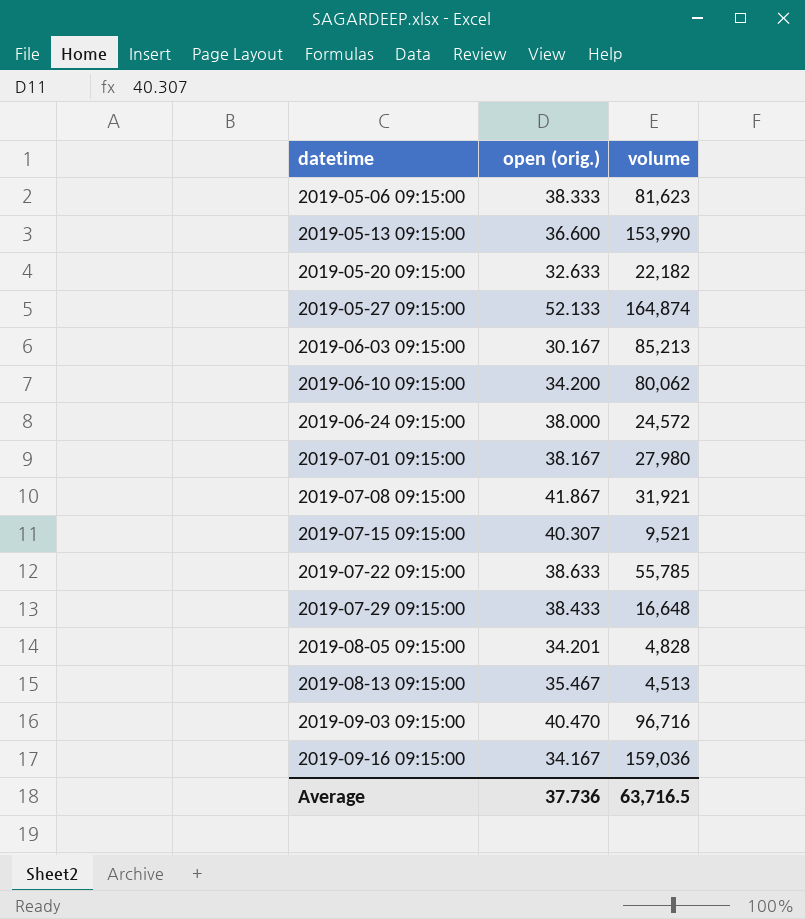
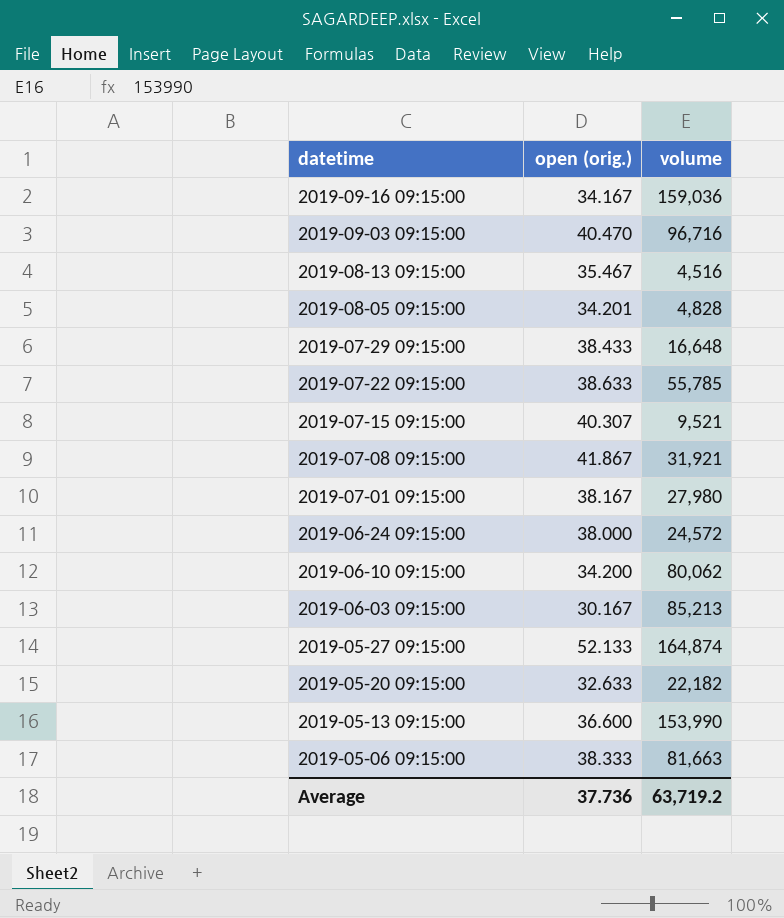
row order: datetime ascending -> datetime descending
2019-08-13 09:15:00 | volume: 4,513 -> 4,516
2019-05-06 09:15:00 | volume: 81,623 -> 81,663
Average | volume: 63,716.5 -> 63,719.2

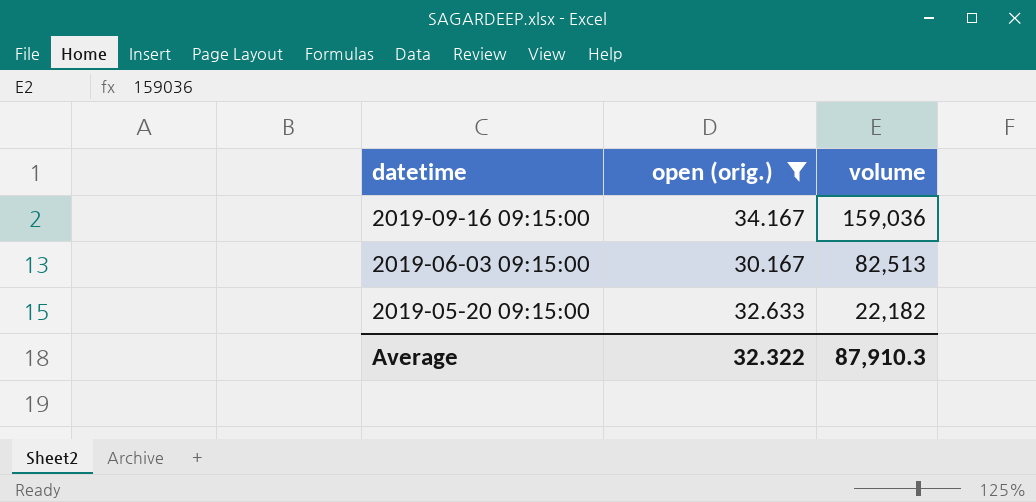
filter: none -> open (orig.) <= 34.167
2019-06-03 09:15:00 | volume: 85,213 -> 82,513
Average | open (orig.): 37.736 -> 32.322
Average | volume: 63,719.2 -> 87,910.3

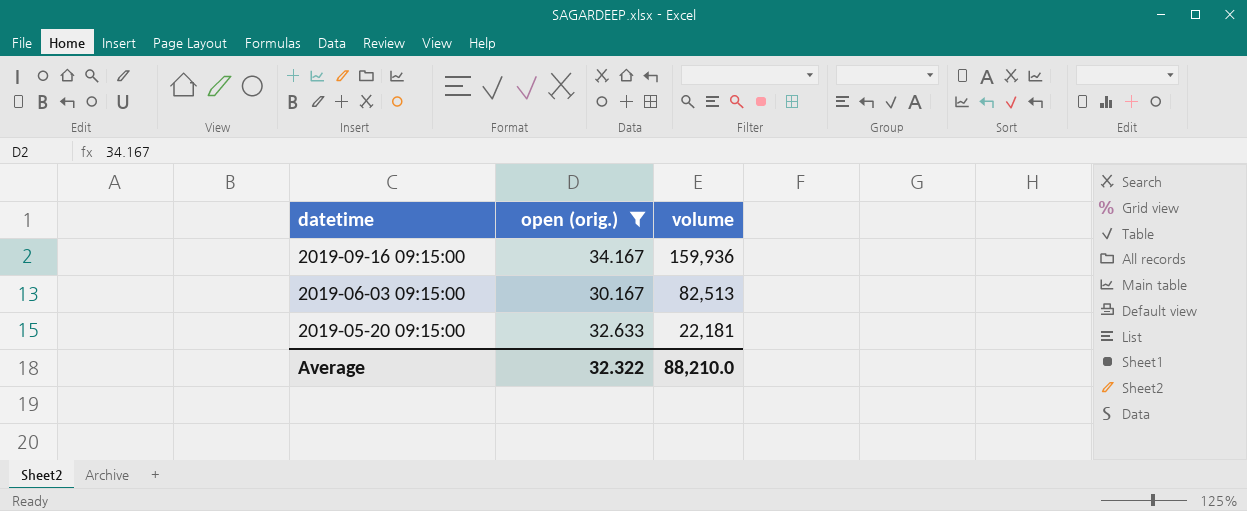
2019-09-16 09:15:00 | volume: 159,036 -> 159,936
2019-05-20 09:15:00 | volume: 22,182 -> 22,181
Average | volume: 87,910.3 -> 88,210.0

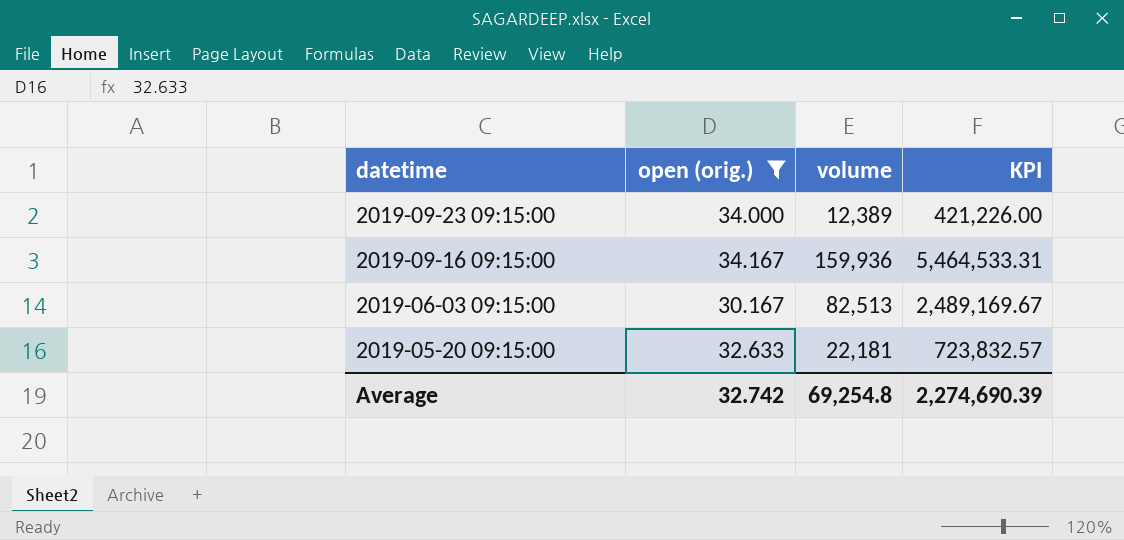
column KPI | formula: none -> [open (orig.)] * [volume]
row 2019-09-23 09:15:00: none -> 34.000 | 12,389 | 421,226.00
Average | open (orig.): 32.322 -> 32.742
Average | volume: 88,210.0 -> 69,254.8

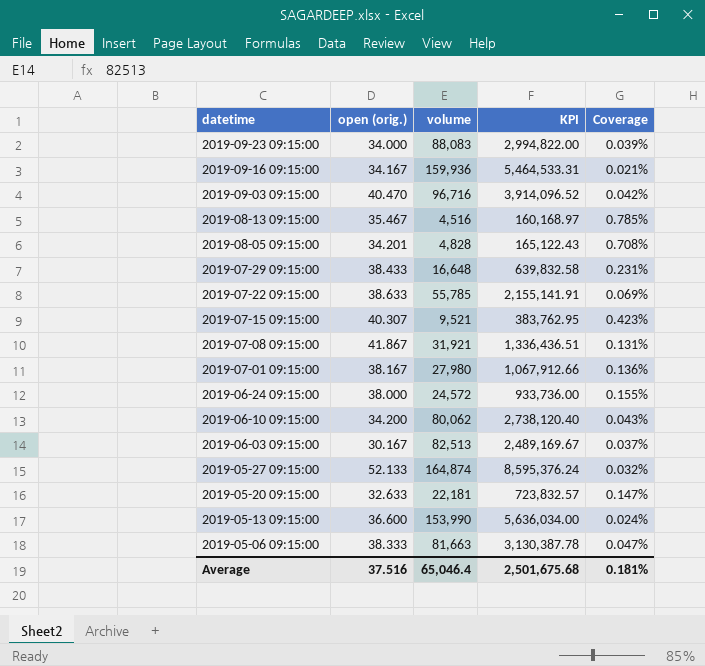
filter: open (orig.) <= 34.167 -> none
column Coverage | formula: none -> [open (orig.)] / [volume]
2019-09-23 09:15:00 | volume: 12,389 -> 88,083
2019-09-23 09:15:00 | KPI: 421,226.00 -> 2,994,822.00
Average | open (orig.): 32.742 -> 37.516
Average | volume: 69,254.8 -> 65,046.4
Average | KPI: 2,274,690.39 -> 2,501,675.68

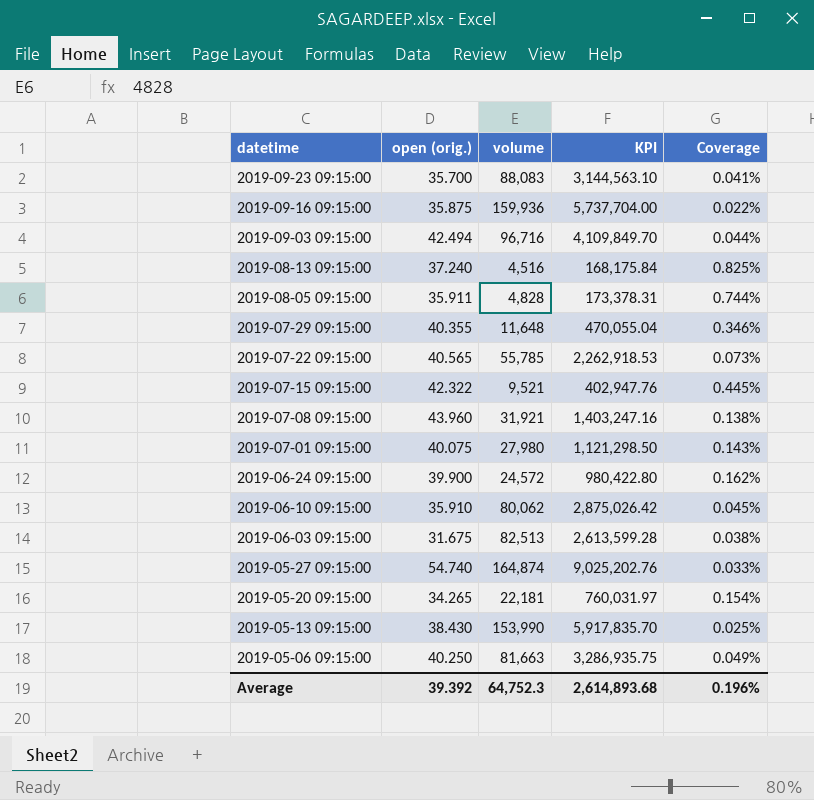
2019-09-23 09:15:00 | open (orig.): 34.000 -> 35.700
2019-09-23 09:15:00 | KPI: 2,994,822.00 -> 3,144,563.10
2019-09-23 09:15:00 | Coverage: 0.039% -> 0.041%
2019-09-16 09:15:00 | open (orig.): 34.167 -> 35.875
2019-09-16 09:15:00 | KPI: 5,464,533.31 -> 5,737,704.00
2019-09-16 09:15:00 | Coverage: 0.021% -> 0.022%
2019-09-03 09:15:00 | open (orig.): 40.470 -> 42.494
2019-09-03 09:15:00 | KPI: 3,914,096.52 -> 4,109,849.70
2019-09-03 09:15:00 | Coverage: 0.042% -> 0.044%
2019-08-13 09:15:00 | open (orig.): 35.467 -> 37.240
2019-08-13 09:15:00 | KPI: 160,168.97 -> 168,175.84
2019-08-13 09:15:00 | Coverage: 0.785% -> 0.825%
2019-08-05 09:15:00 | open (orig.): 34.201 -> 35.911
2019-08-05 09:15:00 | KPI: 165,122.43 -> 173,378.31
2019-08-05 09:15:00 | Coverage: 0.708% -> 0.744%
2019-07-29 09:15:00 | open (orig.): 38.433 -> 40.355
2019-07-29 09:15:00 | volume: 16,648 -> 11,648
2019-07-29 09:15:00 | KPI: 639,832.58 -> 470,055.04
2019-07-29 09:15:00 | Coverage: 0.231% -> 0.346%
2019-07-22 09:15:00 | open (orig.): 38.633 -> 40.565
2019-07-22 09:15:00 | KPI: 2,155,141.91 -> 2,262,918.53
2019-07-22 09:15:00 | Coverage: 0.069% -> 0.073%
2019-07-15 09:15:00 | open (orig.): 40.307 -> 42.322
2019-07-15 09:15:00 | KPI: 383,762.95 -> 402,947.76
2019-07-15 09:15:00 | Coverage: 0.423% -> 0.445%
2019-07-08 09:15:00 | open (orig.): 41.867 -> 43.960
2019-07-08 09:15:00 | KPI: 1,336,436.51 -> 1,403,247.16
2019-07-08 09:15:00 | Coverage: 0.131% -> 0.138%
2019-07-01 09:15:00 | open (orig.): 38.167 -> 40.075
2019-07-01 09:15:00 | KPI: 1,067,912.66 -> 1,121,298.50
2019-07-01 09:15:00 | Coverage: 0.136% -> 0.143%
2019-06-24 09:15:00 | open (orig.): 38.000 -> 39.900
2019-06-24 09:15:00 | KPI: 933,736.00 -> 980,422.80
2019-06-24 09:15:00 | Coverage: 0.155% -> 0.162%
2019-06-10 09:15:00 | open (orig.): 34.200 -> 35.910
2019-06-10 09:15:00 | KPI: 2,738,120.40 -> 2,875,026.42
2019-06-10 09:15:00 | Coverage: 0.043% -> 0.045%
2019-06-03 09:15:00 | open (orig.): 30.167 -> 31.675
2019-06-03 09:15:00 | KPI: 2,489,169.67 -> 2,613,599.28
2019-06-03 09:15:00 | Coverage: 0.037% -> 0.038%
2019-05-27 09:15:00 | open (orig.): 52.133 -> 54.740
2019-05-27 09:15:00 | KPI: 8,595,376.24 -> 9,025,202.76
2019-05-27 09:15:00 | Coverage: 0.032% -> 0.033%
2019-05-20 09:15:00 | open (orig.): 32.633 -> 34.265
2019-05-20 09:15:00 | KPI: 723,832.57 -> 760,031.97
2019-05-20 09:15:00 | Coverage: 0.147% -> 0.154%
2019-05-13 09:15:00 | open (orig.): 36.600 -> 38.430
2019-05-13 09:15:00 | KPI: 5,636,034.00 -> 5,917,835.70
2019-05-13 09:15:00 | Coverage: 0.024% -> 0.025%
2019-05-06 09:15:00 | open (orig.): 38.333 -> 40.250
2019-05-06 09:15:00 | KPI: 3,130,387.78 -> 3,286,935.75
2019-05-06 09:15:00 | Coverage: 0.047% -> 0.049%
Average | open (orig.): 37.516 -> 39.392
Average | volume: 65,046.4 -> 64,752.3
Average | KPI: 2,501,675.68 -> 2,614,893.68
Average | Coverage: 0.181% -> 0.196%

